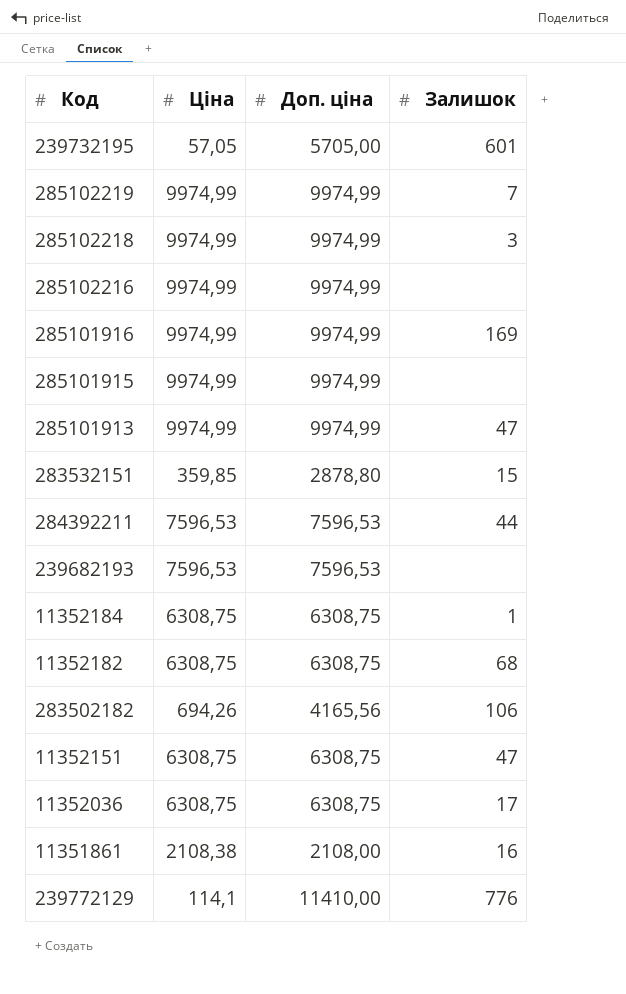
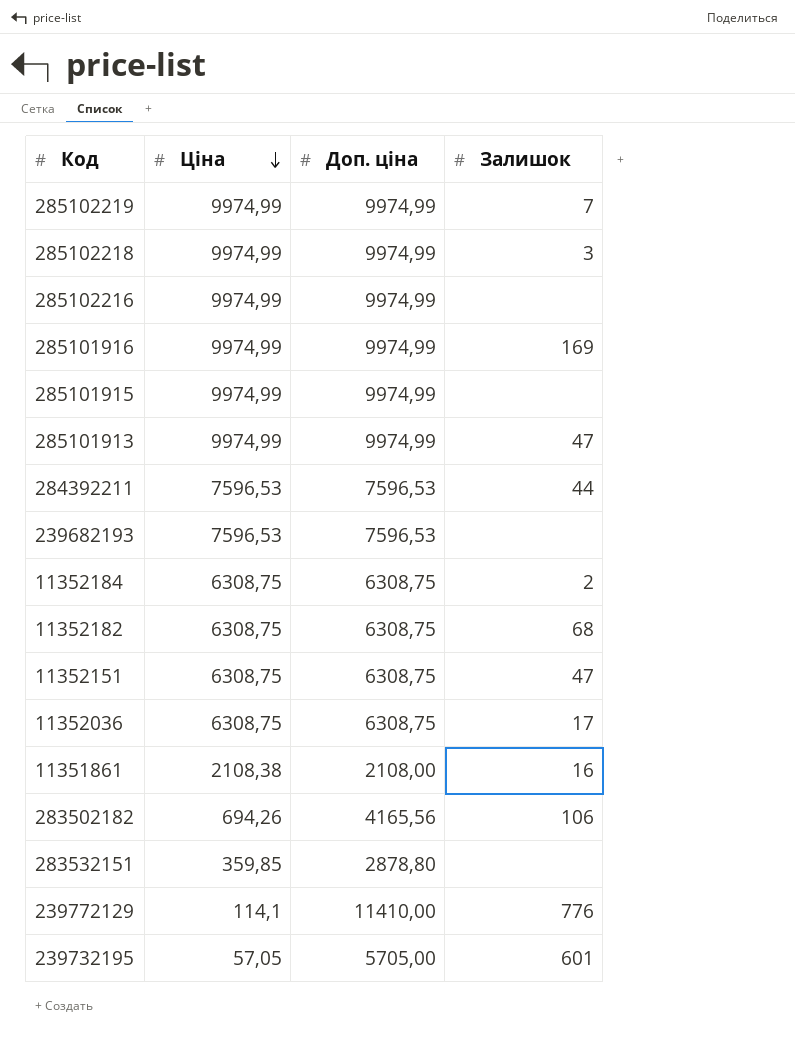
row order: none -> Ціна descending
11352184 | Залишок: 1 -> 2
283532151 | Залишок: 15 -> none

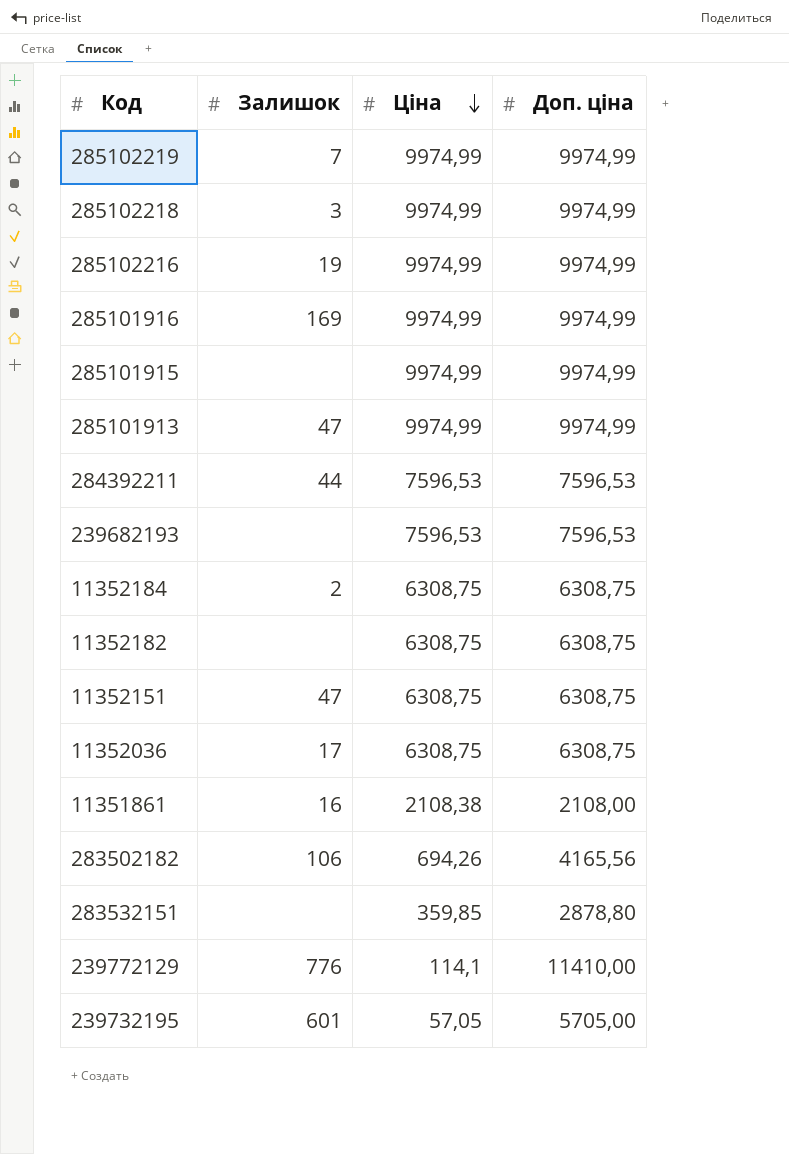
column Залишок | position: 4 -> 2
285102216 | Залишок: none -> 19
11352182 | Залишок: 68 -> none

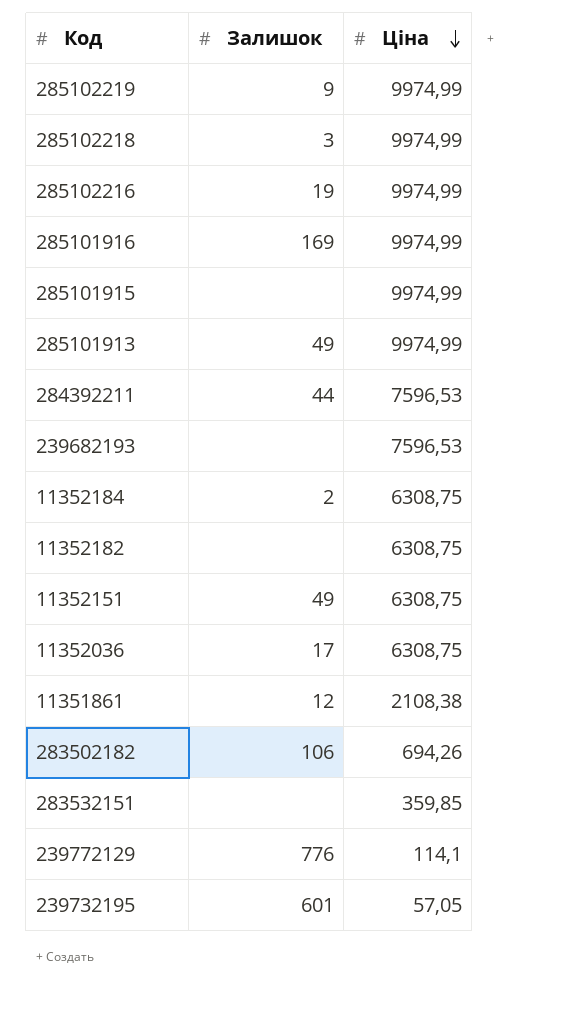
column Доп. ціна | position: 4 -> none
285102219 | Залишок: 7 -> 9
285101913 | Залишок: 47 -> 49
11352151 | Залишок: 47 -> 49
11351861 | Залишок: 16 -> 12

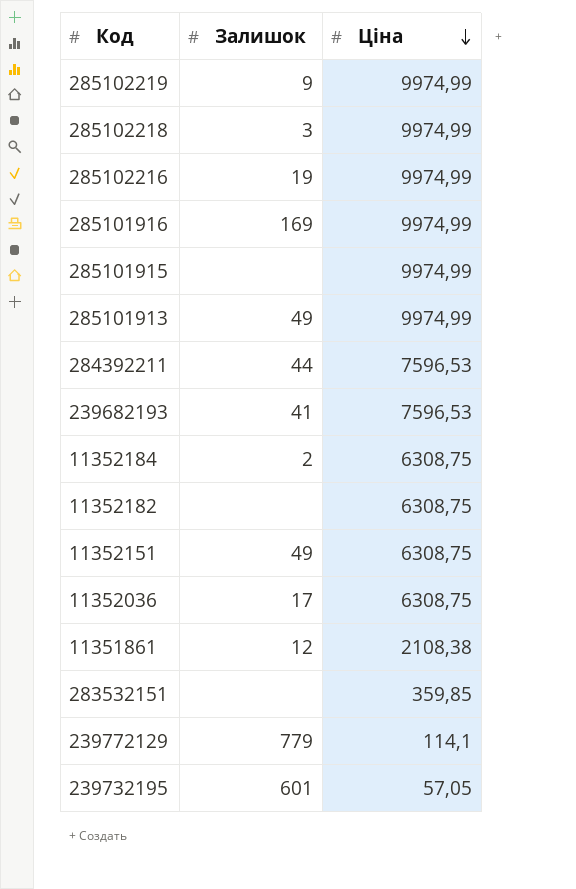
row 283502182: 106 | 694,26 -> none
239682193 | Залишок: none -> 41
239772129 | Залишок: 776 -> 779

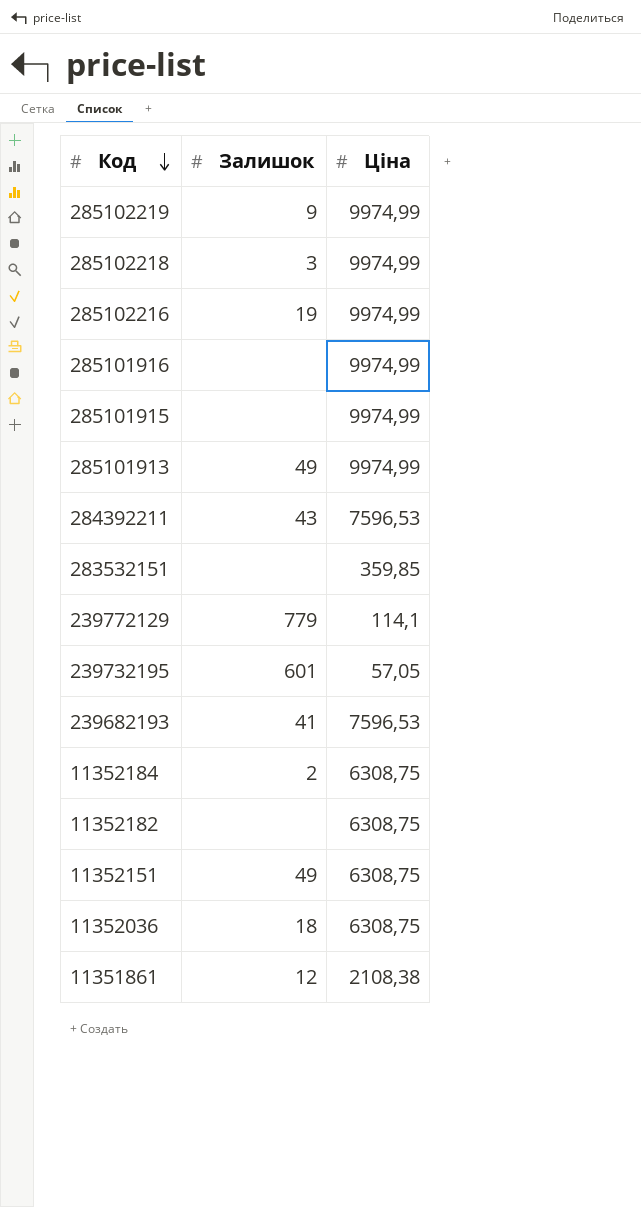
row order: Ціна descending -> Код descending
285101916 | Залишок: 169 -> none
284392211 | Залишок: 44 -> 43
11352036 | Залишок: 17 -> 18

